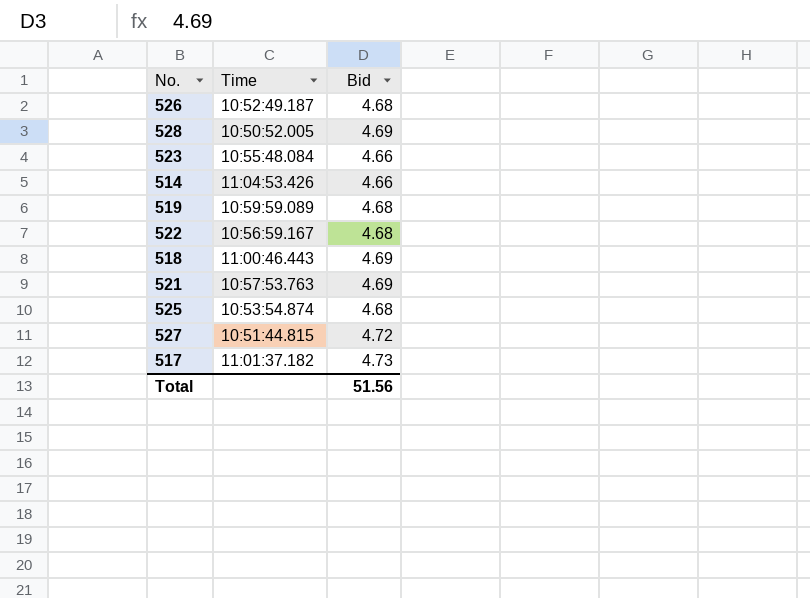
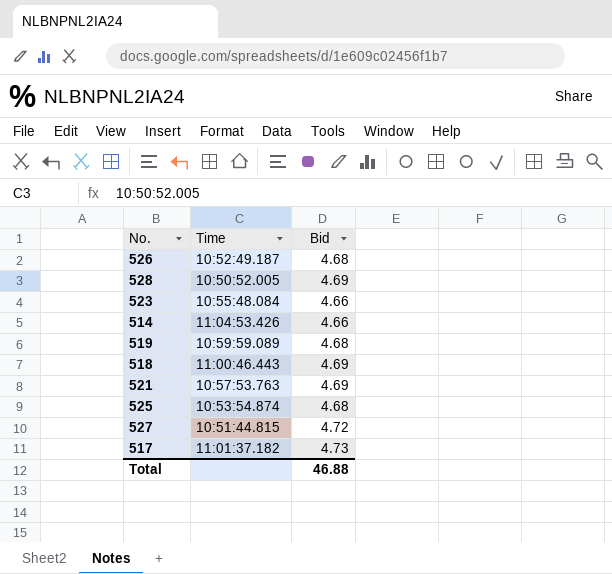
row 522: 10:56:59.167 | 4.68 -> none
Total | Bid: 51.56 -> 46.88

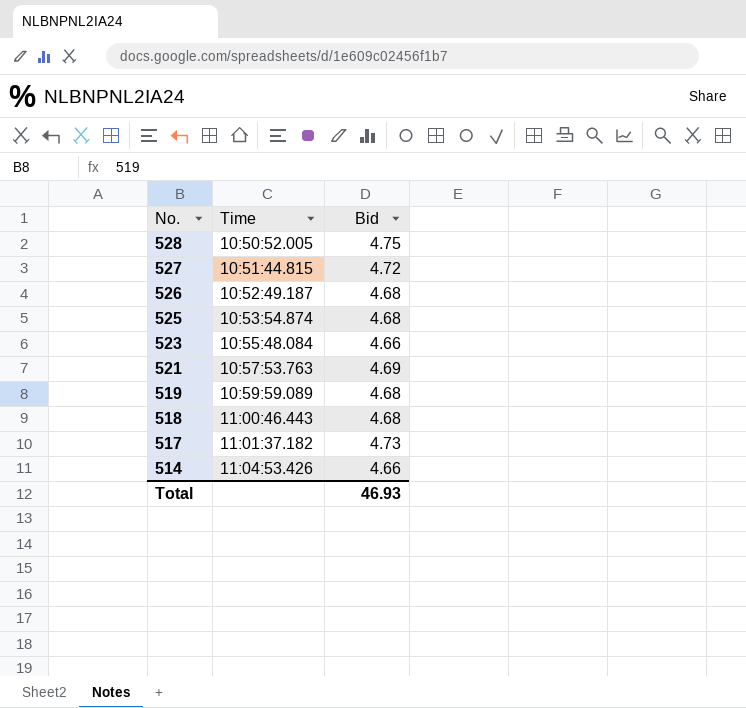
row order: none -> No. descending
528 | Bid: 4.69 -> 4.75
518 | Bid: 4.69 -> 4.68
Total | Bid: 46.88 -> 46.93

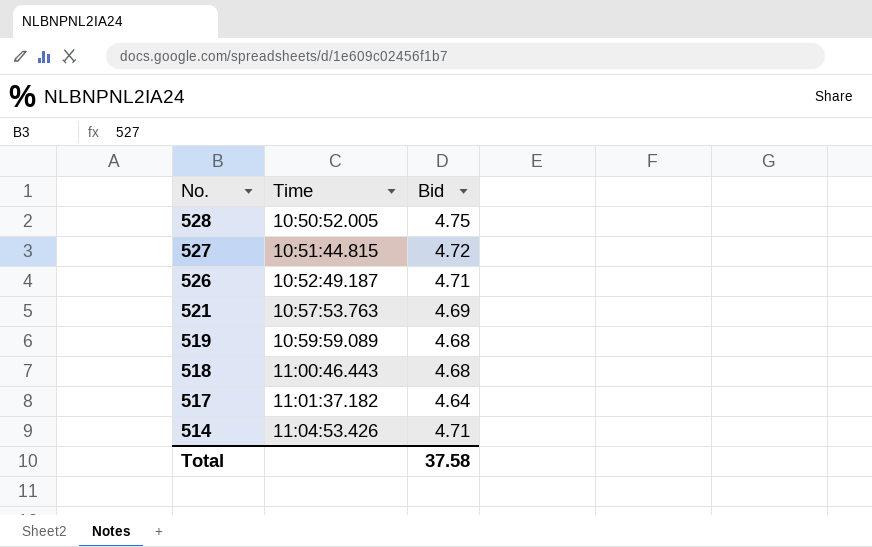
row 525: 10:53:54.874 | 4.68 -> none
row 523: 10:55:48.084 | 4.66 -> none
526 | Bid: 4.68 -> 4.71
517 | Bid: 4.73 -> 4.64
514 | Bid: 4.66 -> 4.71
Total | Bid: 46.93 -> 37.58

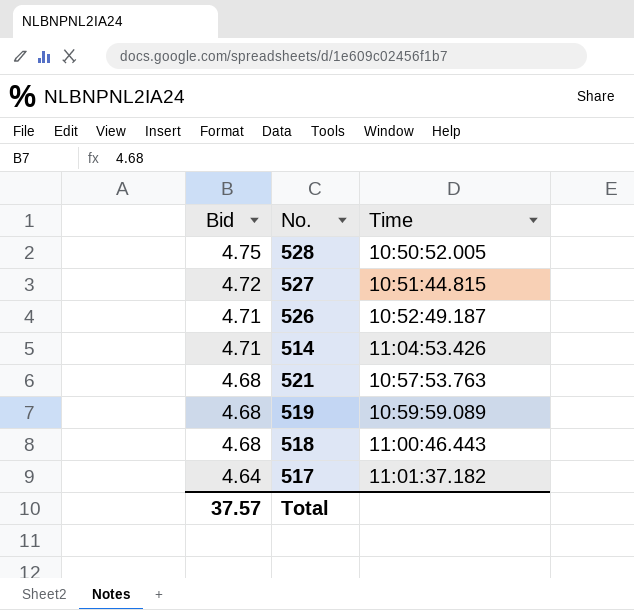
row order: No. descending -> Bid descending
column Bid | position: 3 -> 1
521 | Bid: 4.69 -> 4.68
Total | Bid: 37.58 -> 37.57

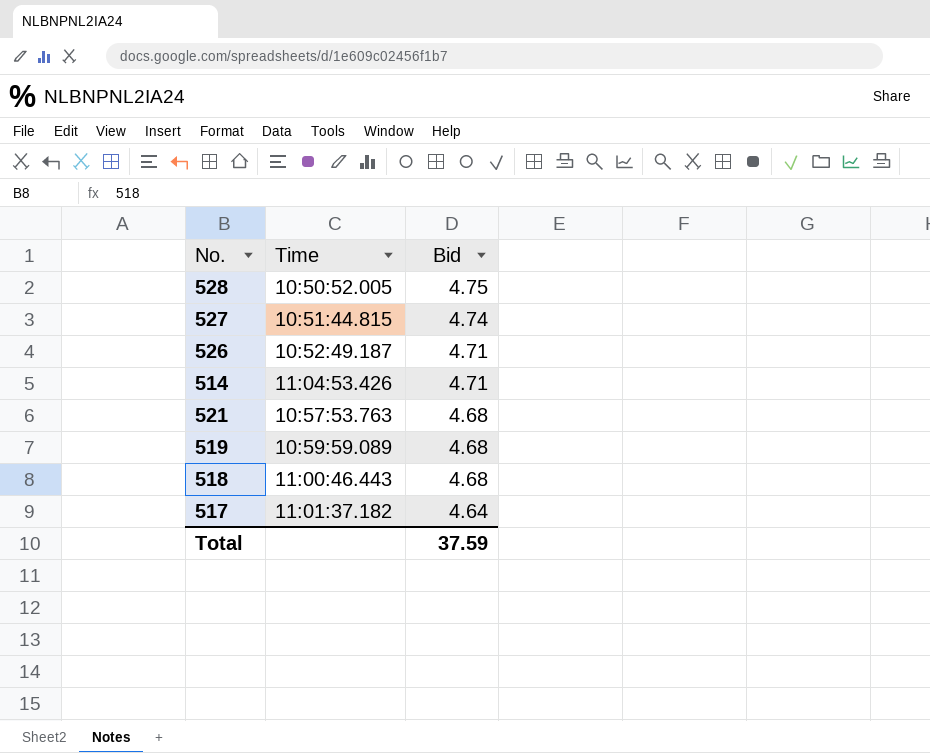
column Bid | position: 1 -> 3
527 | Bid: 4.72 -> 4.74
Total | Bid: 37.57 -> 37.59

